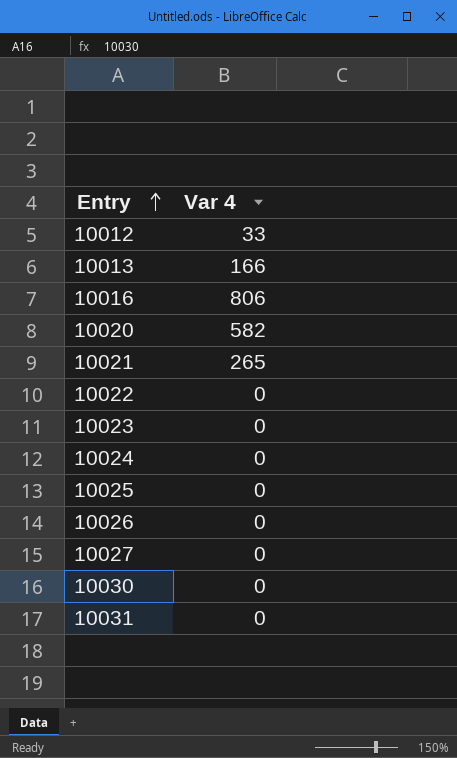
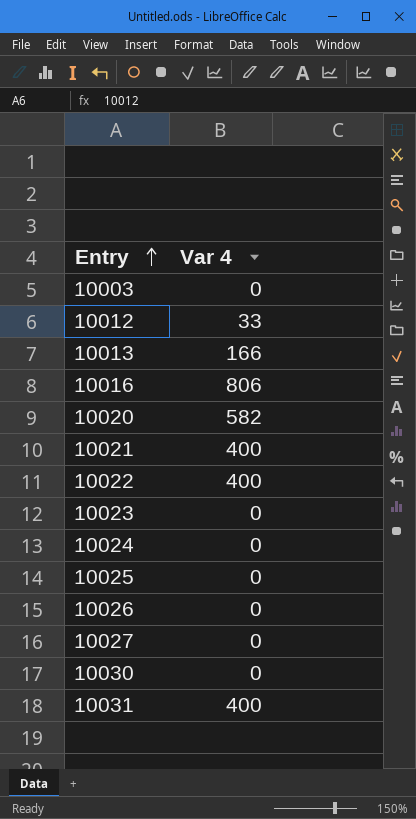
row 10003: none -> 0
10021 | Var 4: 265 -> 400
10022 | Var 4: 0 -> 400
10031 | Var 4: 0 -> 400

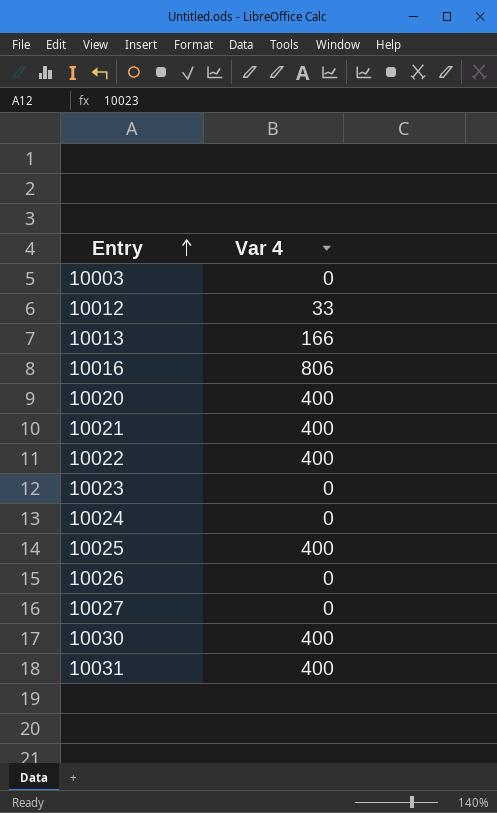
10020 | Var 4: 582 -> 400
10025 | Var 4: 0 -> 400
10030 | Var 4: 0 -> 400

